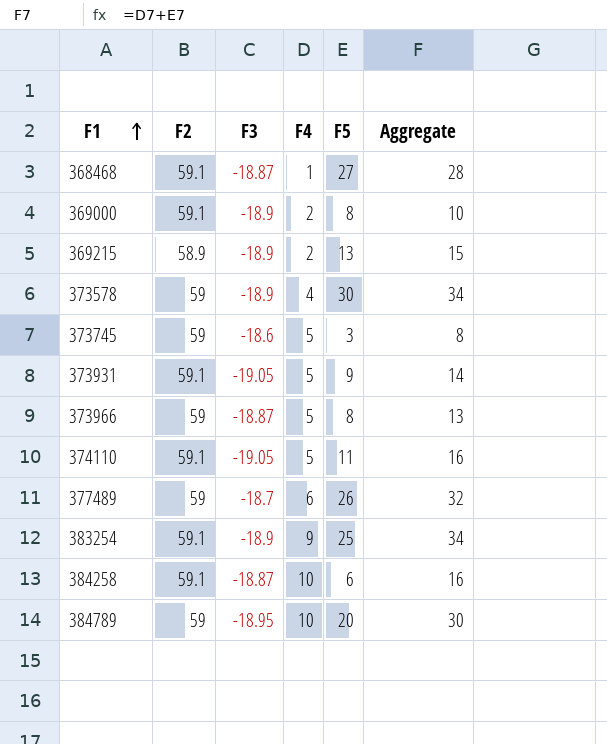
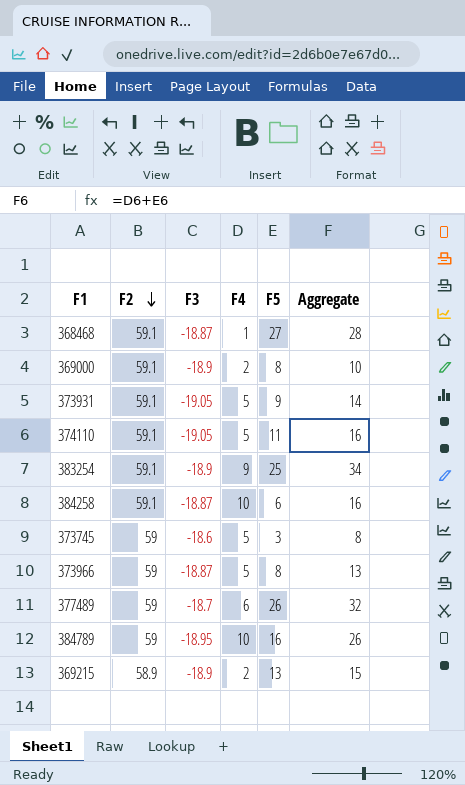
row order: F1 ascending -> F2 descending
row 373578: 59 | -18.9 | 4 | 30 | 34 -> none
384789 | F5: 20 -> 16
384789 | Aggregate: 30 -> 26

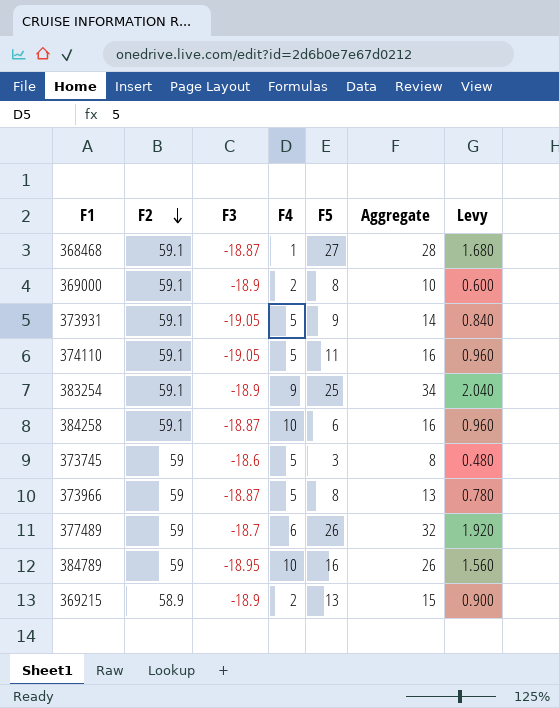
column Levy | formula: none -> [Aggregate] * 0.06

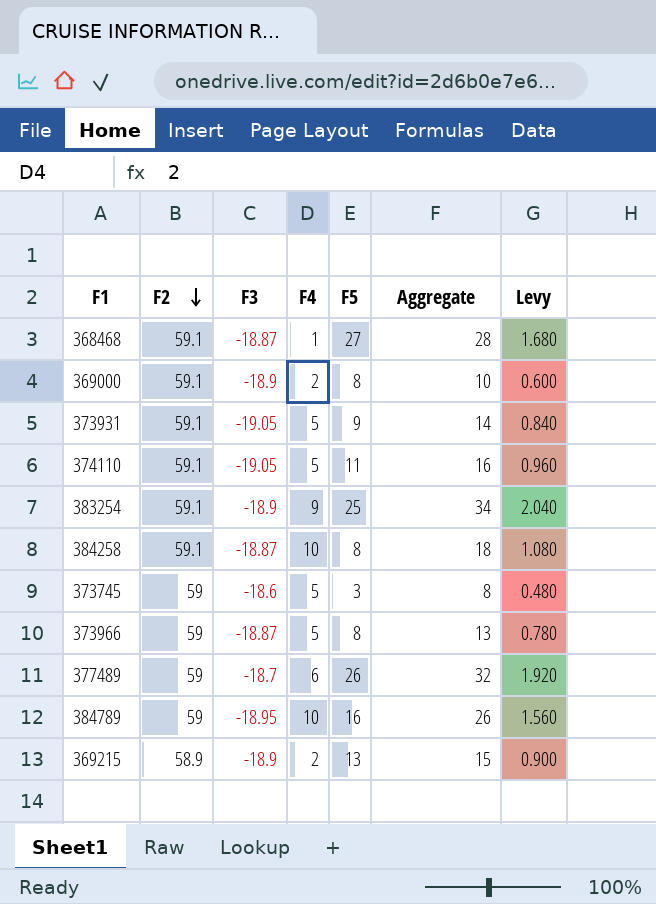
384258 | F5: 6 -> 8
384258 | Aggregate: 16 -> 18
384258 | Levy: 0.960 -> 1.080

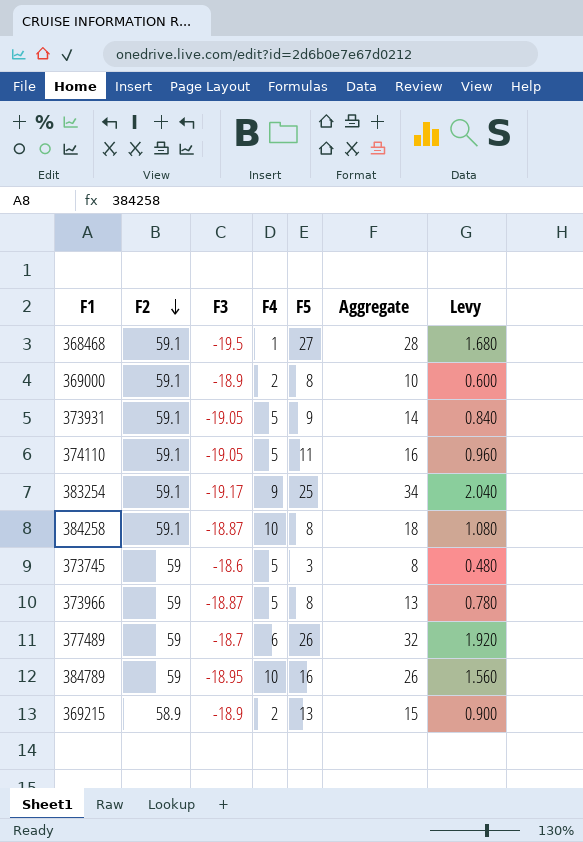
368468 | F3: -18.87 -> -19.5
383254 | F3: -18.9 -> -19.17

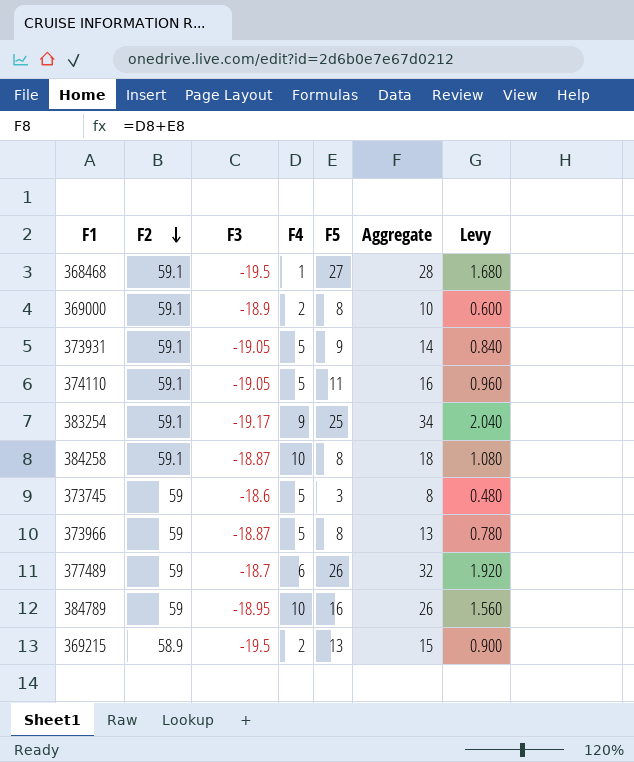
369215 | F3: -18.9 -> -19.5

